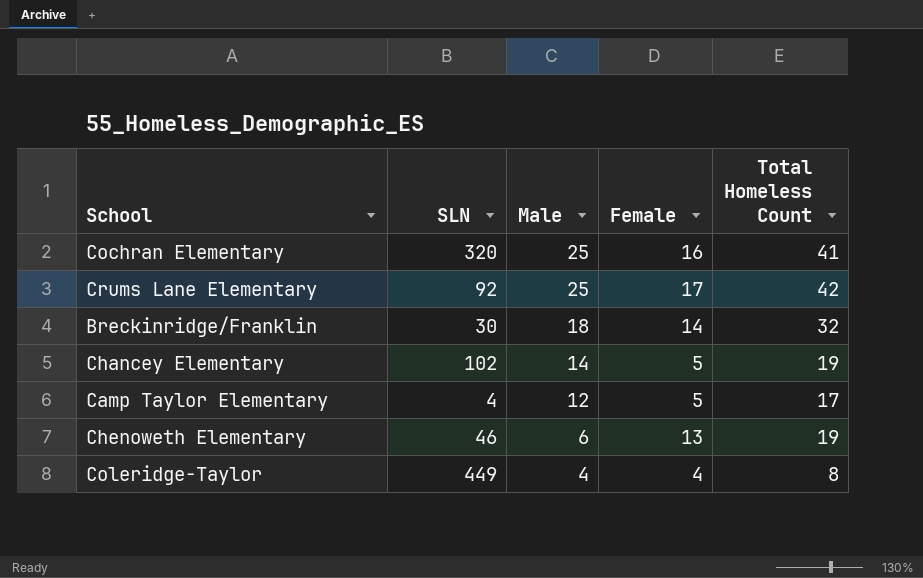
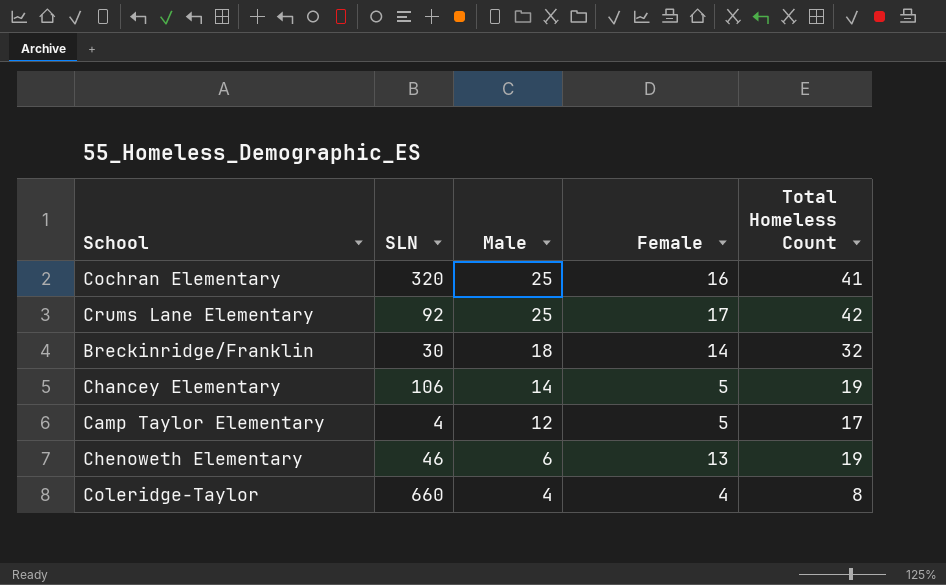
Chancey Elementary | SLN: 102 -> 106
Coleridge-Taylor | SLN: 449 -> 660

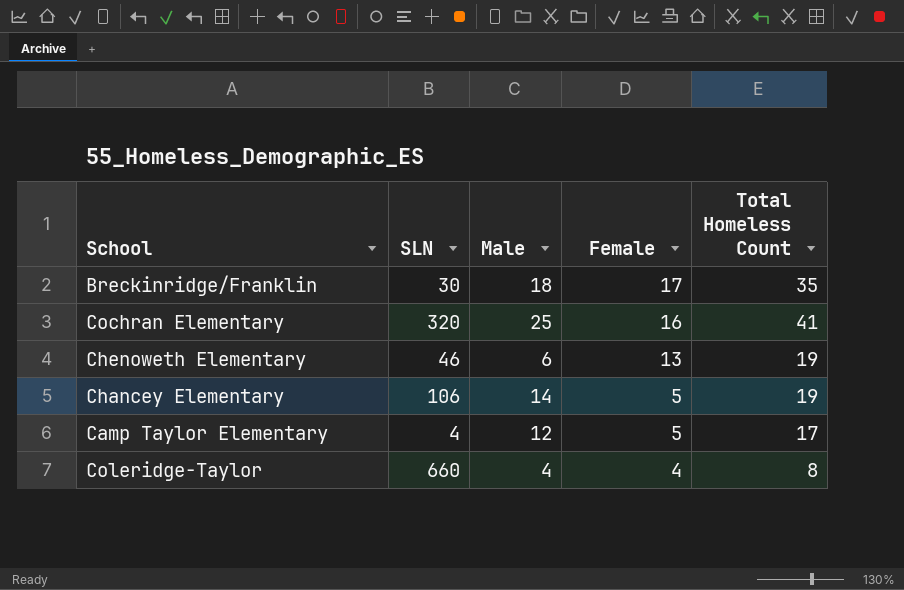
row order: Male descending -> Female descending
row Crums Lane Elementary: 92 | 25 | 17 | 42 -> none
Breckinridge/Franklin | Female: 14 -> 17
Breckinridge/Franklin | Total Homeless Count: 32 -> 35

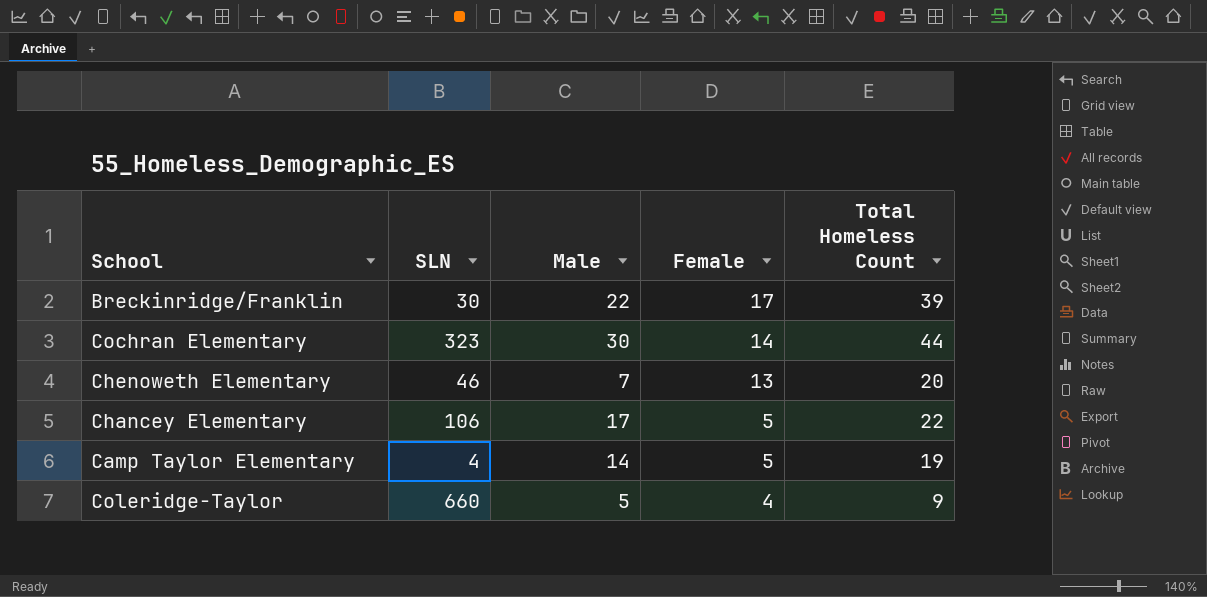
Breckinridge/Franklin | Male: 18 -> 22
Breckinridge/Franklin | Total Homeless Count: 35 -> 39
Cochran Elementary | SLN: 320 -> 323
Cochran Elementary | Male: 25 -> 30
Cochran Elementary | Female: 16 -> 14
Cochran Elementary | Total Homeless Count: 41 -> 44
Chenoweth Elementary | Male: 6 -> 7
Chenoweth Elementary | Total Homeless Count: 19 -> 20
Chancey Elementary | Male: 14 -> 17
Chancey Elementary | Total Homeless Count: 19 -> 22
Camp Taylor Elementary | Male: 12 -> 14
Camp Taylor Elementary | Total Homeless Count: 17 -> 19
Coleridge-Taylor | Male: 4 -> 5
Coleridge-Taylor | Total Homeless Count: 8 -> 9

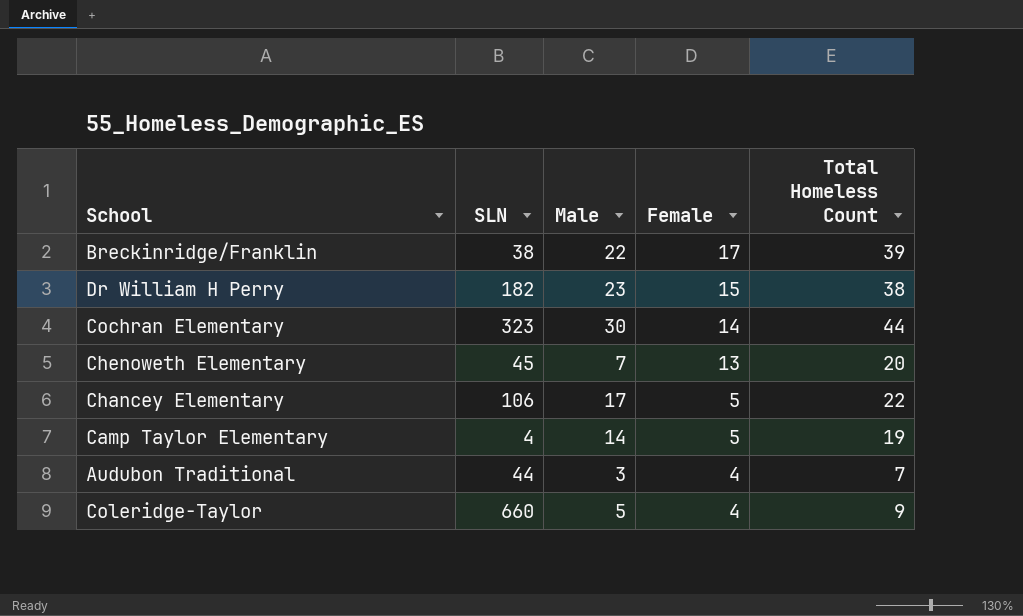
Breckinridge/Franklin | SLN: 30 -> 38
row Dr William H Perry: none -> 182 | 23 | 15 | 38
Chenoweth Elementary | SLN: 46 -> 45
row Audubon Traditional: none -> 44 | 3 | 4 | 7

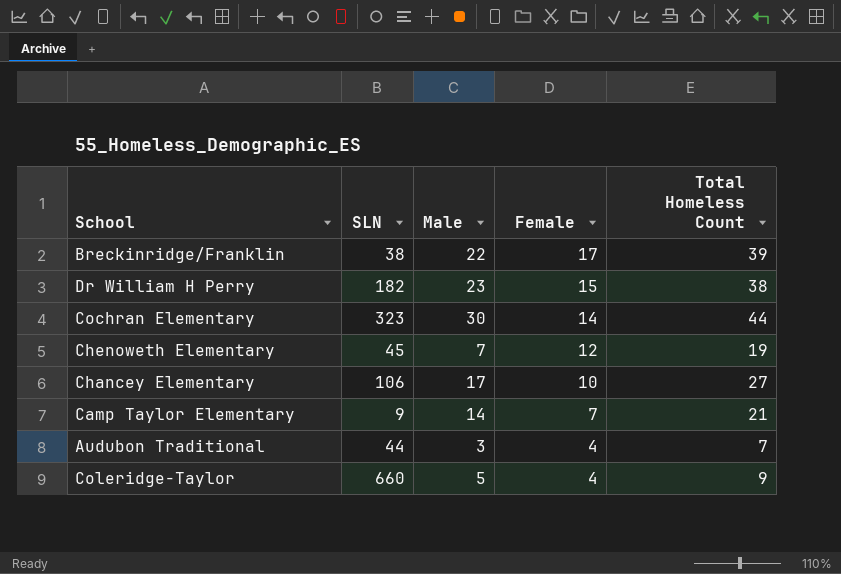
Chenoweth Elementary | Female: 13 -> 12
Chenoweth Elementary | Total Homeless Count: 20 -> 19
Chancey Elementary | Female: 5 -> 10
Chancey Elementary | Total Homeless Count: 22 -> 27
Camp Taylor Elementary | SLN: 4 -> 9
Camp Taylor Elementary | Female: 5 -> 7
Camp Taylor Elementary | Total Homeless Count: 19 -> 21

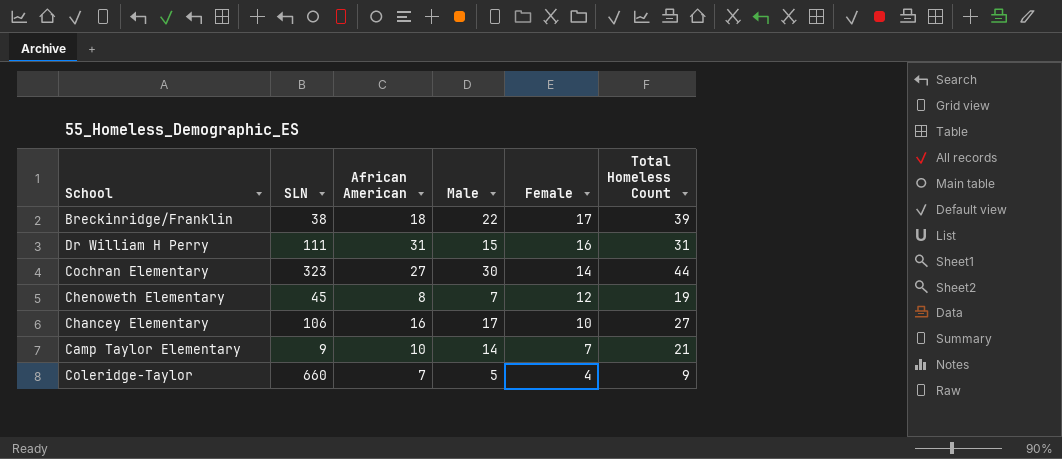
column African American | position: none -> 3
row Audubon Traditional: 44 | 3 | 4 | 7 -> none
Dr William H Perry | SLN: 182 -> 111
Dr William H Perry | Male: 23 -> 15
Dr William H Perry | Female: 15 -> 16
Dr William H Perry | Total Homeless Count: 38 -> 31

